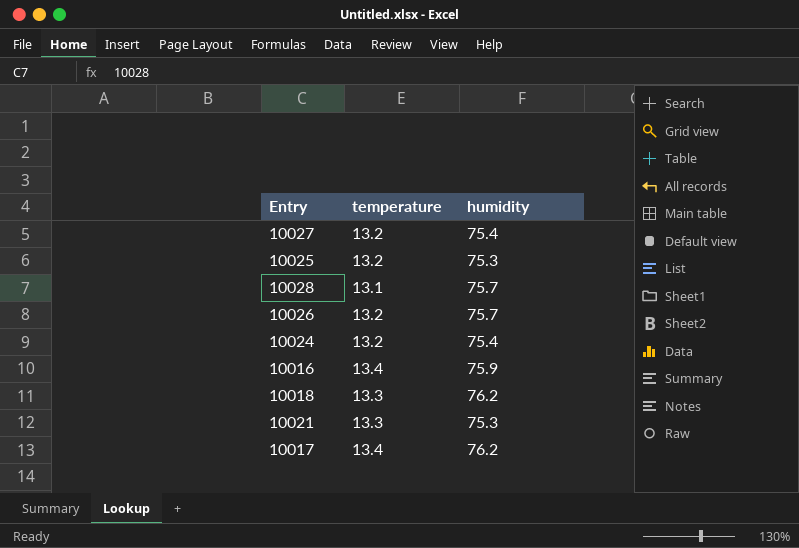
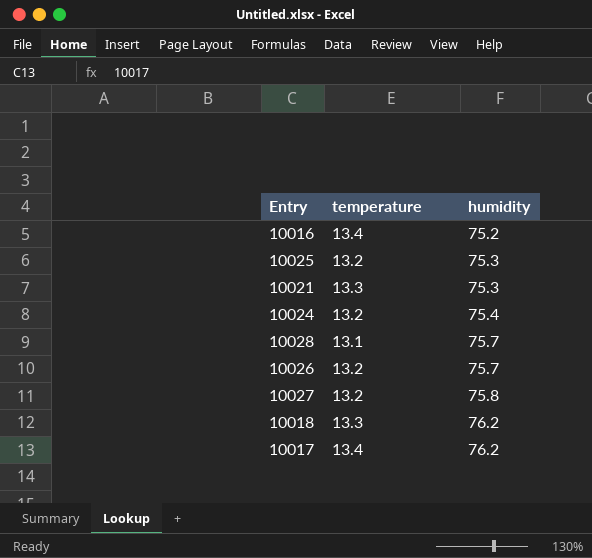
row order: none -> humidity ascending
10016 | humidity: 75.9 -> 75.2
10027 | humidity: 75.4 -> 75.8

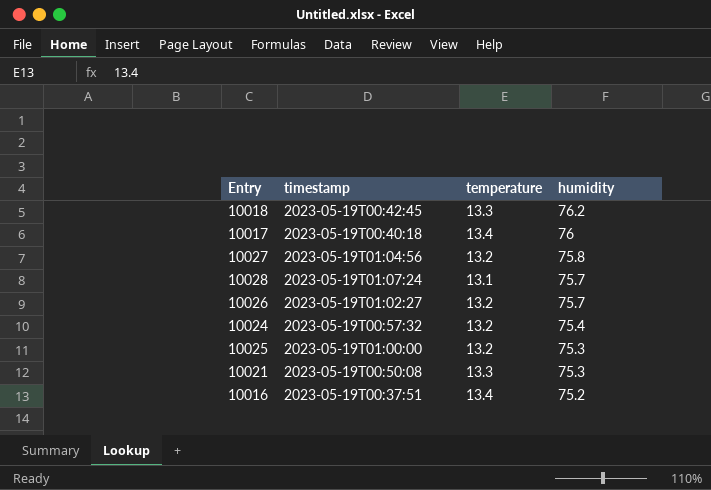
row order: humidity ascending -> humidity descending
column timestamp | position: none -> 2
10017 | humidity: 76.2 -> 76

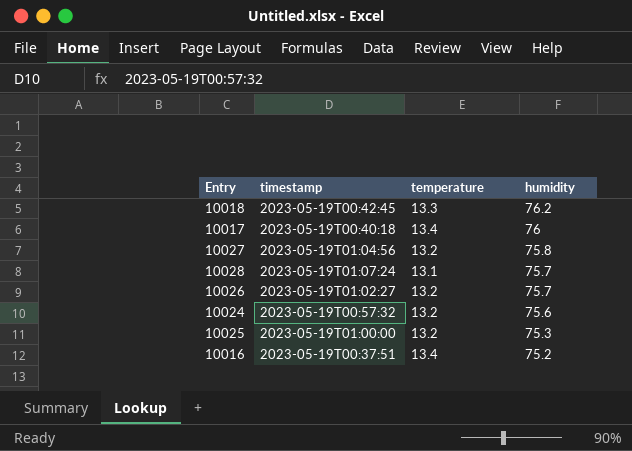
row 10021: 2023-05-19T00:50:08 | 13.3 | 75.3 -> none
10024 | humidity: 75.4 -> 75.6

